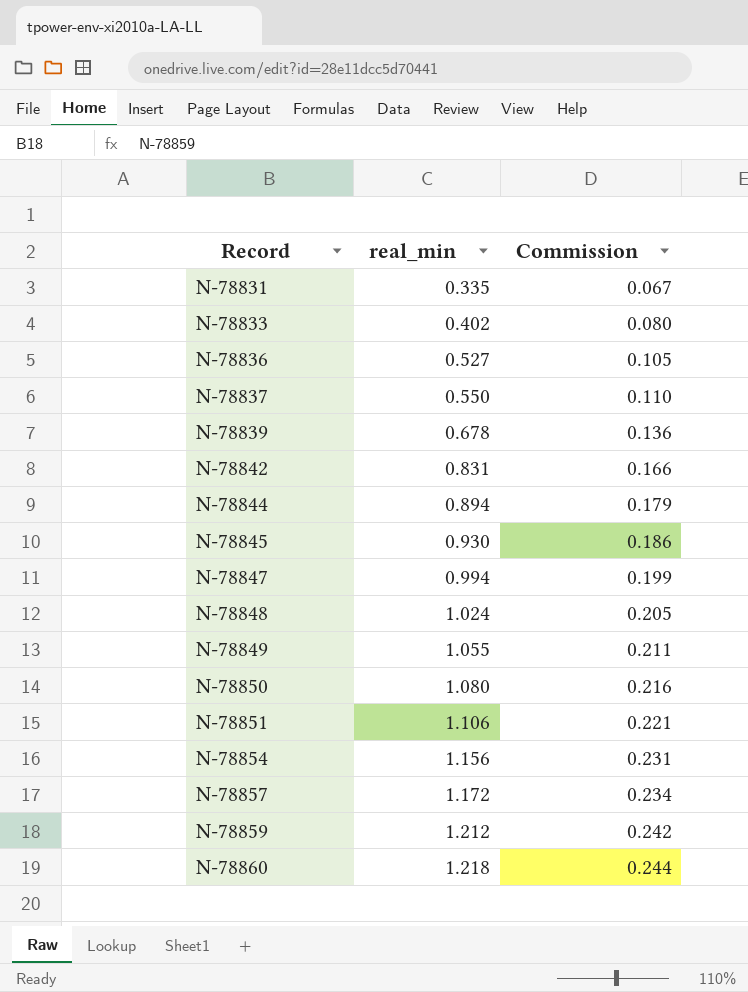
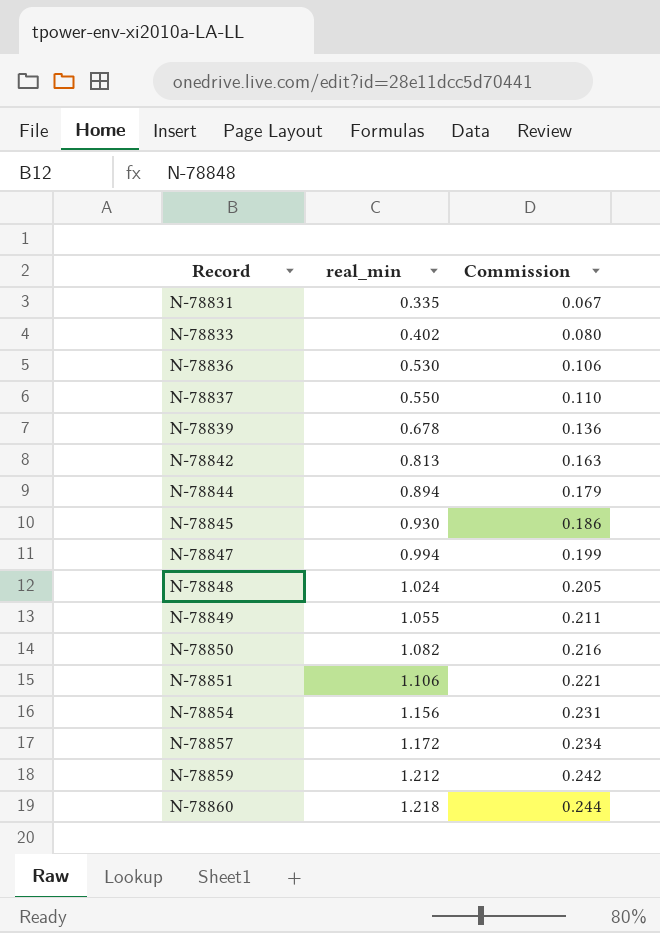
N-78836 | real_min: 0.527 -> 0.530
N-78836 | Commission: 0.105 -> 0.106
N-78842 | real_min: 0.831 -> 0.813
N-78842 | Commission: 0.166 -> 0.163
N-78850 | real_min: 1.080 -> 1.082

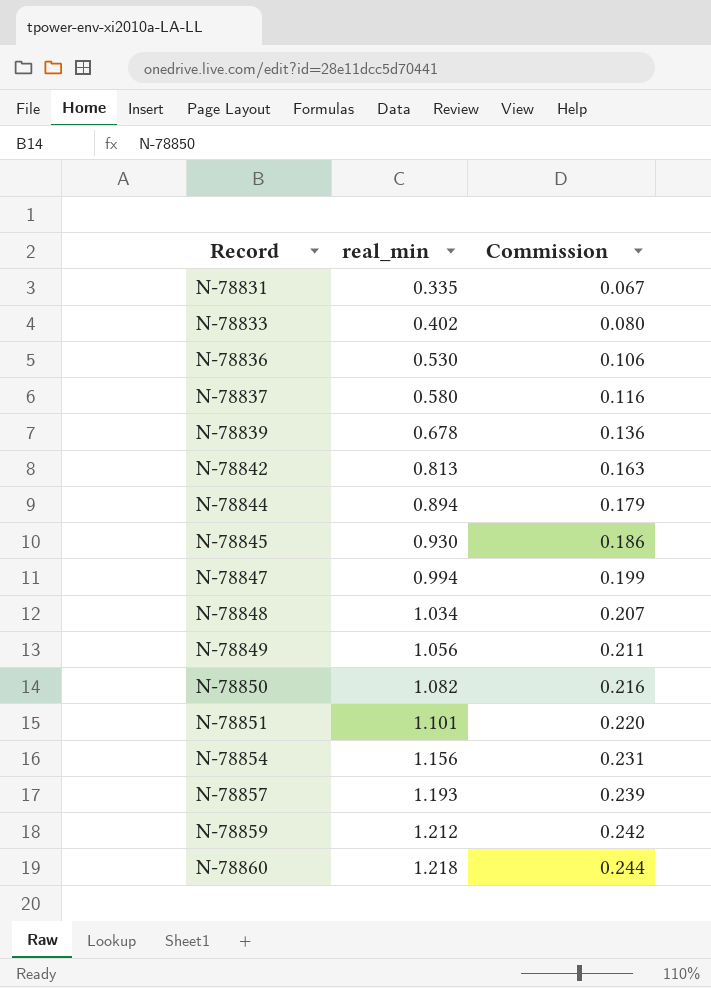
N-78837 | real_min: 0.550 -> 0.580
N-78837 | Commission: 0.110 -> 0.116
N-78848 | real_min: 1.024 -> 1.034
N-78848 | Commission: 0.205 -> 0.207
N-78849 | real_min: 1.055 -> 1.056
N-78851 | real_min: 1.106 -> 1.101
N-78851 | Commission: 0.221 -> 0.220
N-78857 | real_min: 1.172 -> 1.193
N-78857 | Commission: 0.234 -> 0.239

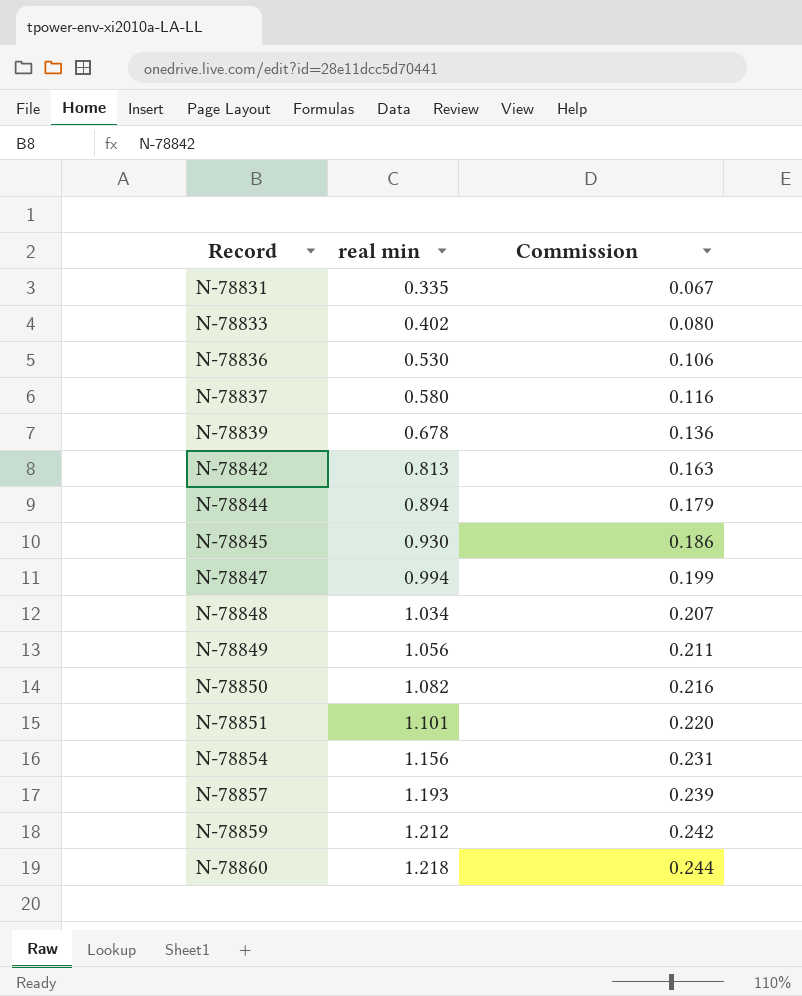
column name: real_min -> real min

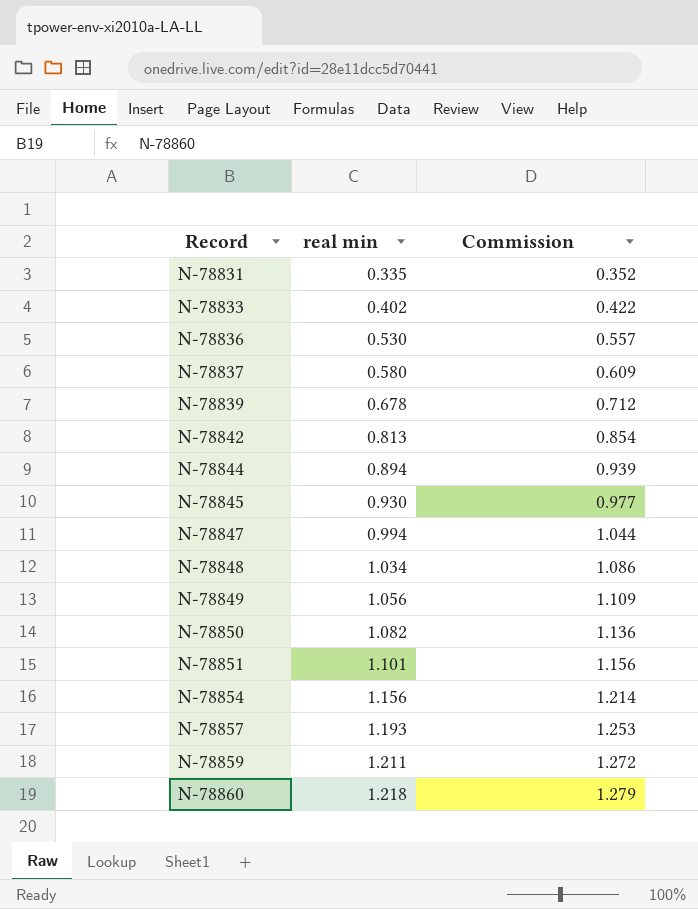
column Commission | formula: [real min] * 0.2 -> [real min] * 1.05
N-78859 | real min: 1.212 -> 1.211

